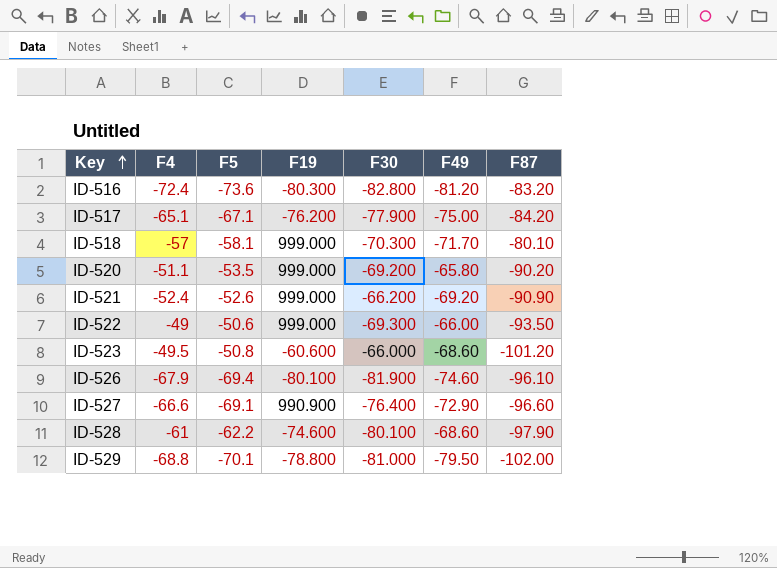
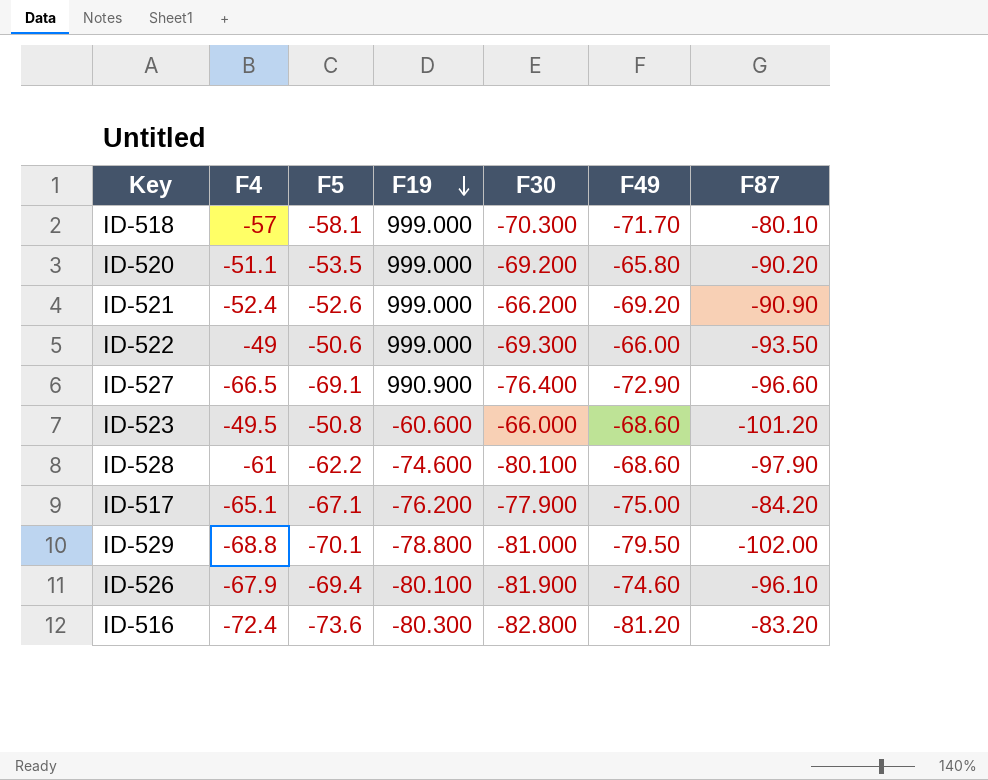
row order: Key ascending -> F19 descending
ID-527 | F4: -66.6 -> -66.5

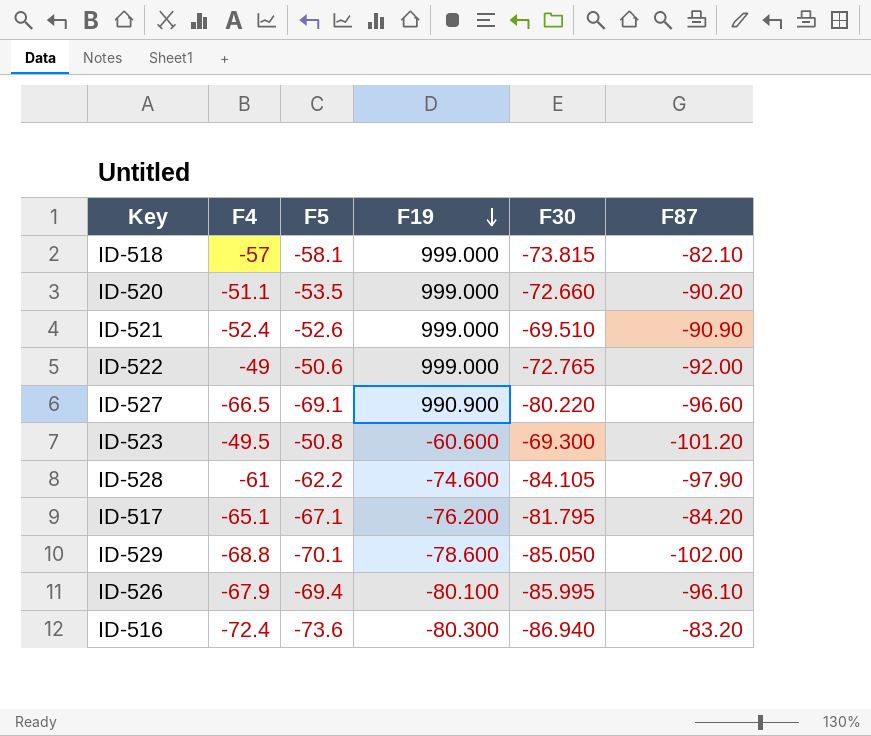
column F49 | position: 6 -> none
ID-518 | F30: -70.300 -> -73.815
ID-518 | F87: -80.10 -> -82.10
ID-520 | F30: -69.200 -> -72.660
ID-521 | F30: -66.200 -> -69.510
ID-522 | F30: -69.300 -> -72.765
ID-522 | F87: -93.50 -> -92.00
ID-527 | F30: -76.400 -> -80.220
ID-523 | F30: -66.000 -> -69.300
ID-528 | F30: -80.100 -> -84.105
ID-517 | F30: -77.900 -> -81.795
ID-529 | F19: -78.800 -> -78.600
ID-529 | F30: -81.000 -> -85.050
ID-526 | F30: -81.900 -> -85.995
ID-516 | F30: -82.800 -> -86.940

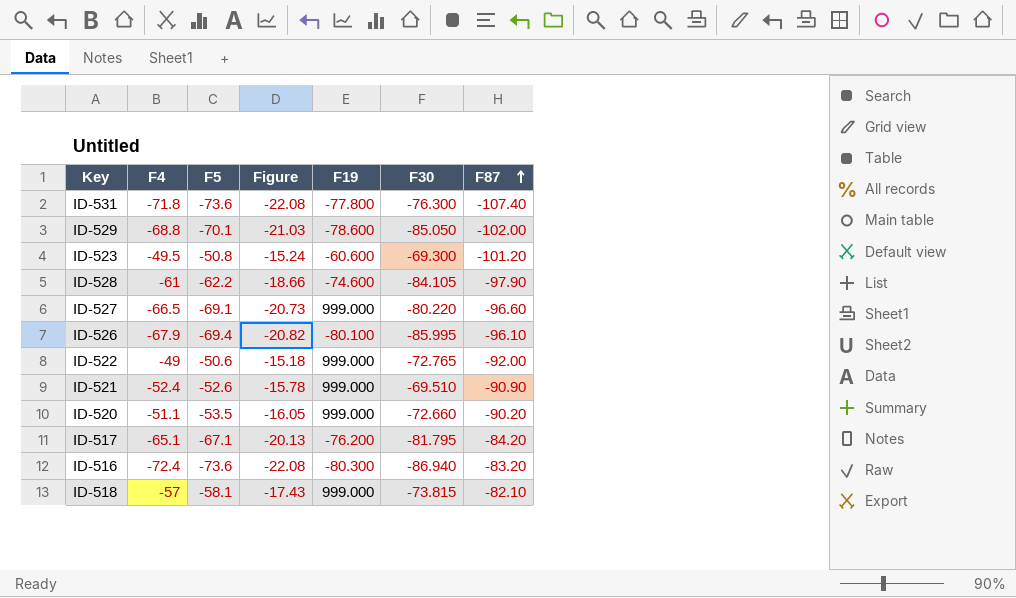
row order: F19 descending -> F87 ascending
column Figure | formula: none -> [F5] * 0.3
row ID-531: none -> -71.8 | -73.6 | -22.08 | -77.800 | -76.300 | -107.40
ID-527 | F19: 990.900 -> 999.000

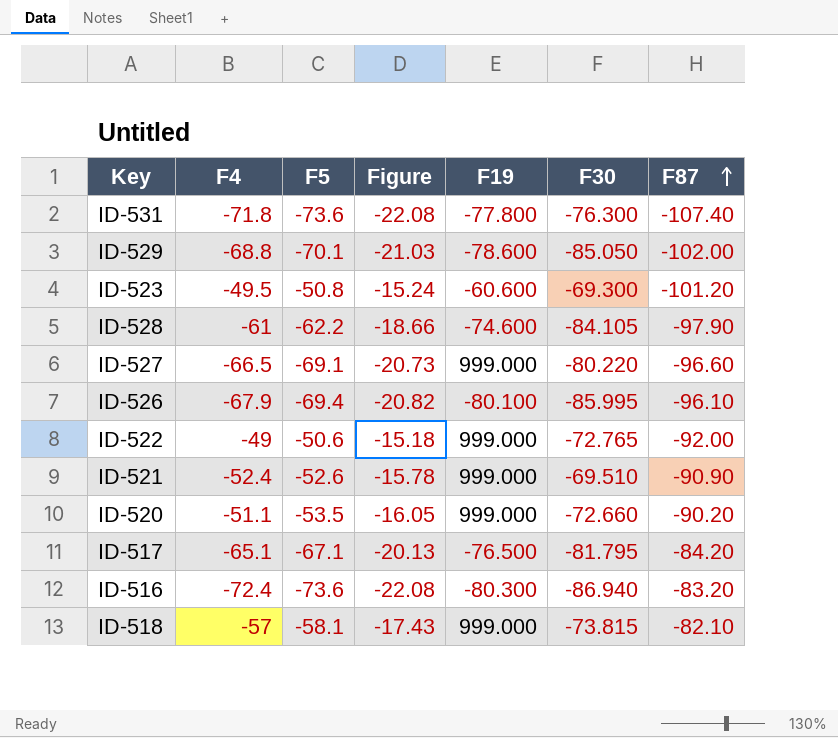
ID-517 | F19: -76.200 -> -76.500

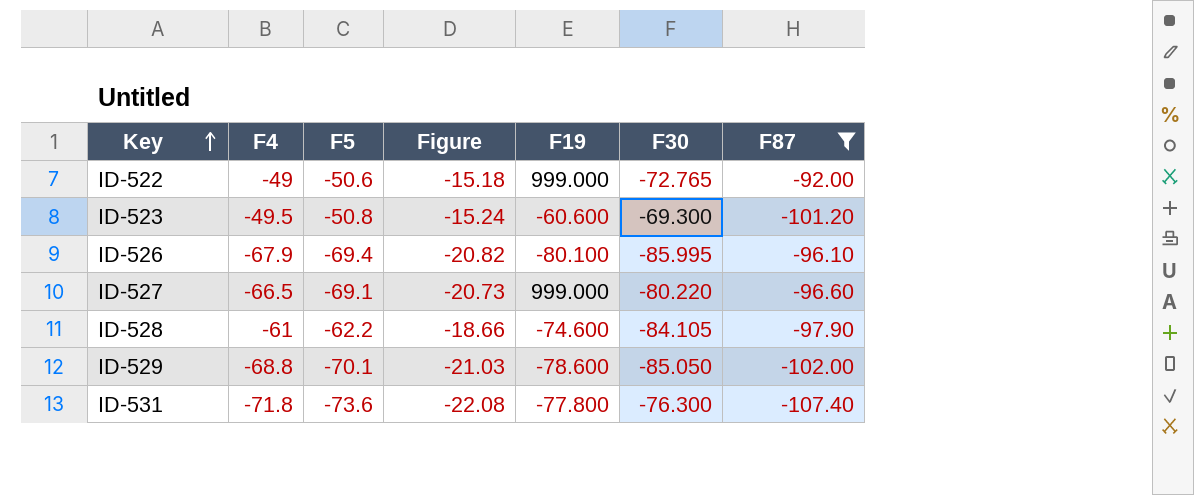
filter: none -> F87 <= -92.00
row order: F87 ascending -> Key ascending

